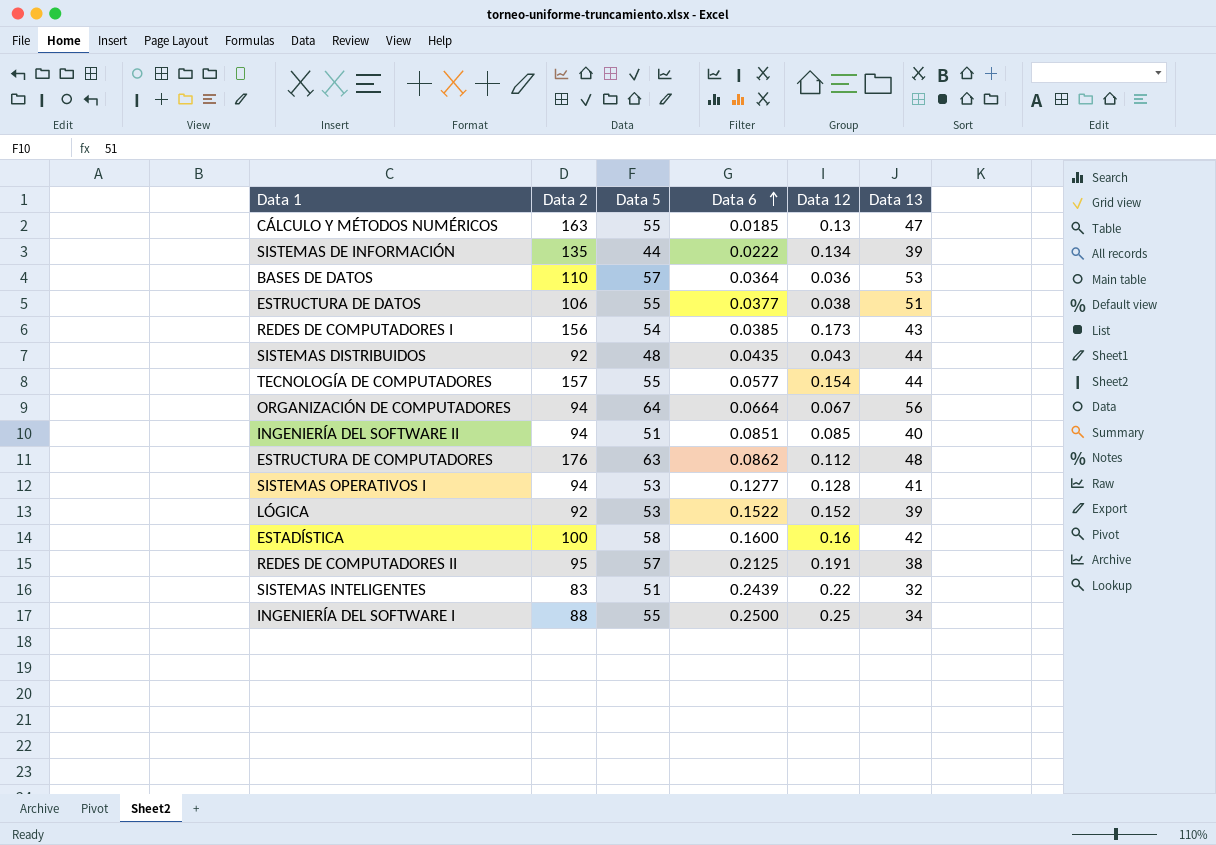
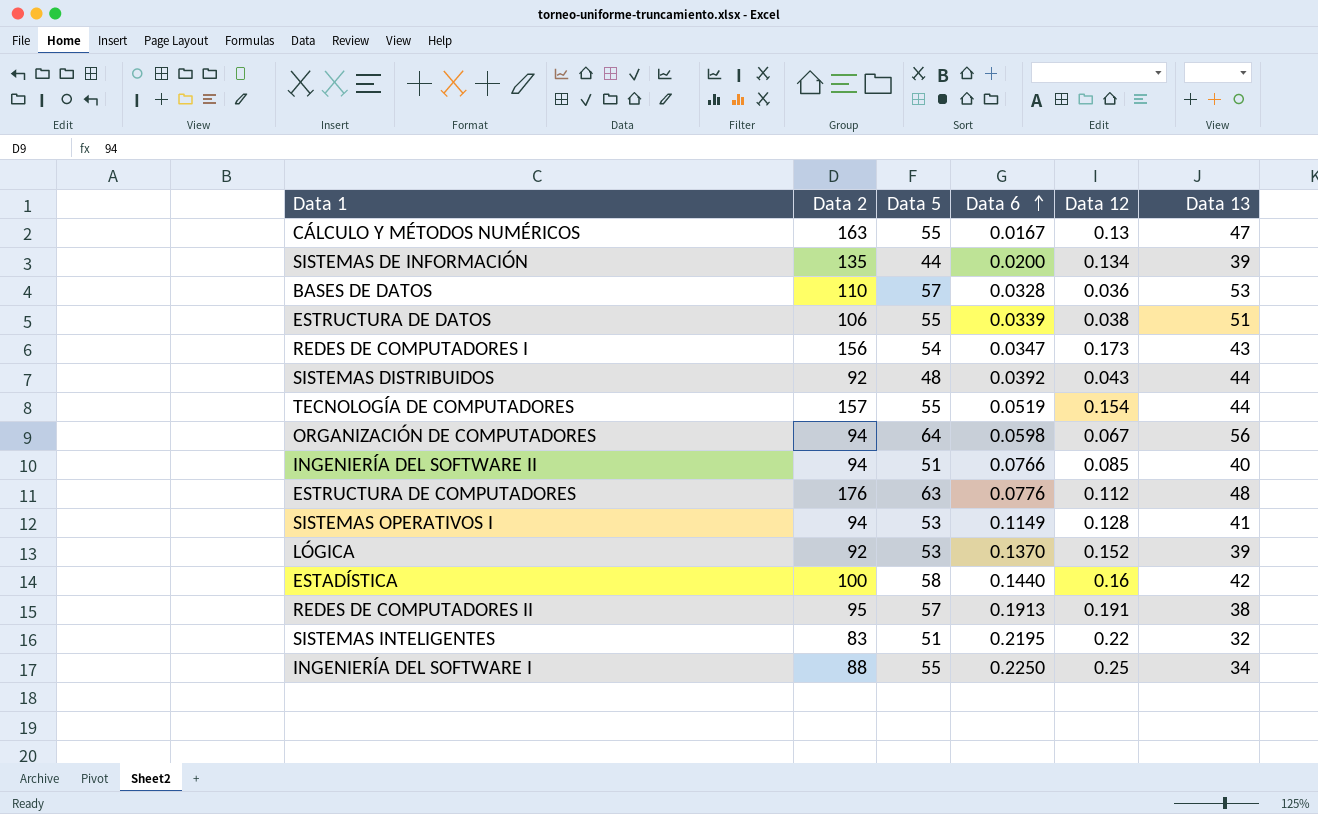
CÁLCULO Y MÉTODOS NUMÉRICOS | Data 6: 0.0185 -> 0.0167
SISTEMAS DE INFORMACIÓN | Data 6: 0.0222 -> 0.0200
BASES DE DATOS | Data 6: 0.0364 -> 0.0328
ESTRUCTURA DE DATOS | Data 6: 0.0377 -> 0.0339
REDES DE COMPUTADORES I | Data 6: 0.0385 -> 0.0347
SISTEMAS DISTRIBUIDOS | Data 6: 0.0435 -> 0.0392
TECNOLOGÍA DE COMPUTADORES | Data 6: 0.0577 -> 0.0519
ORGANIZACIÓN DE COMPUTADORES | Data 6: 0.0664 -> 0.0598
INGENIERÍA DEL SOFTWARE II | Data 6: 0.0851 -> 0.0766
ESTRUCTURA DE COMPUTADORES | Data 6: 0.0862 -> 0.0776
SISTEMAS OPERATIVOS I | Data 6: 0.1277 -> 0.1149
LÓGICA | Data 6: 0.1522 -> 0.1370
ESTADÍSTICA | Data 6: 0.1600 -> 0.1440
REDES DE COMPUTADORES II | Data 6: 0.2125 -> 0.1913
SISTEMAS INTELIGENTES | Data 6: 0.2439 -> 0.2195
INGENIERÍA DEL SOFTWARE I | Data 6: 0.2500 -> 0.2250

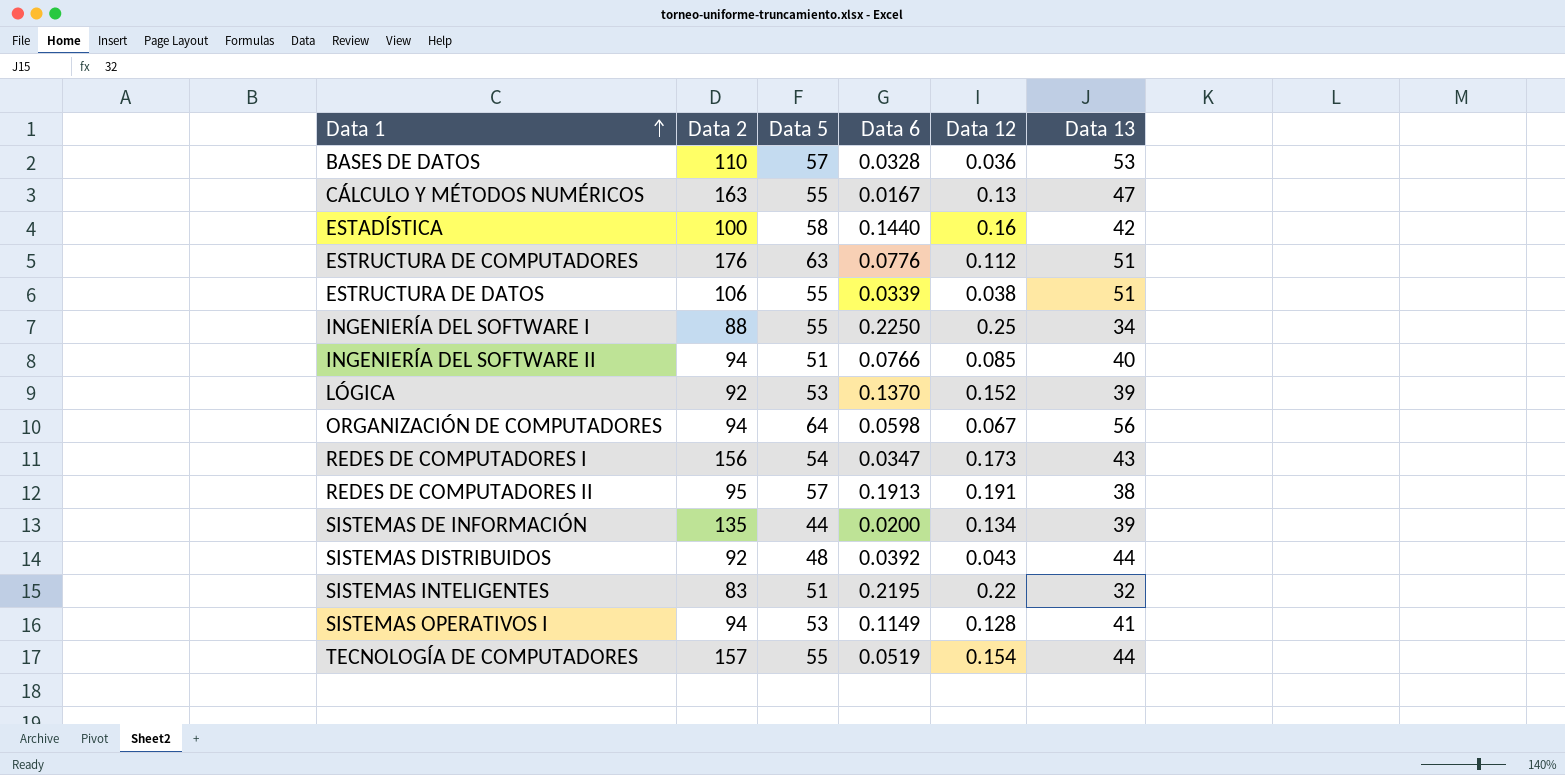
row order: Data 6 ascending -> Data 1 ascending
ESTRUCTURA DE COMPUTADORES | Data 13: 48 -> 51

